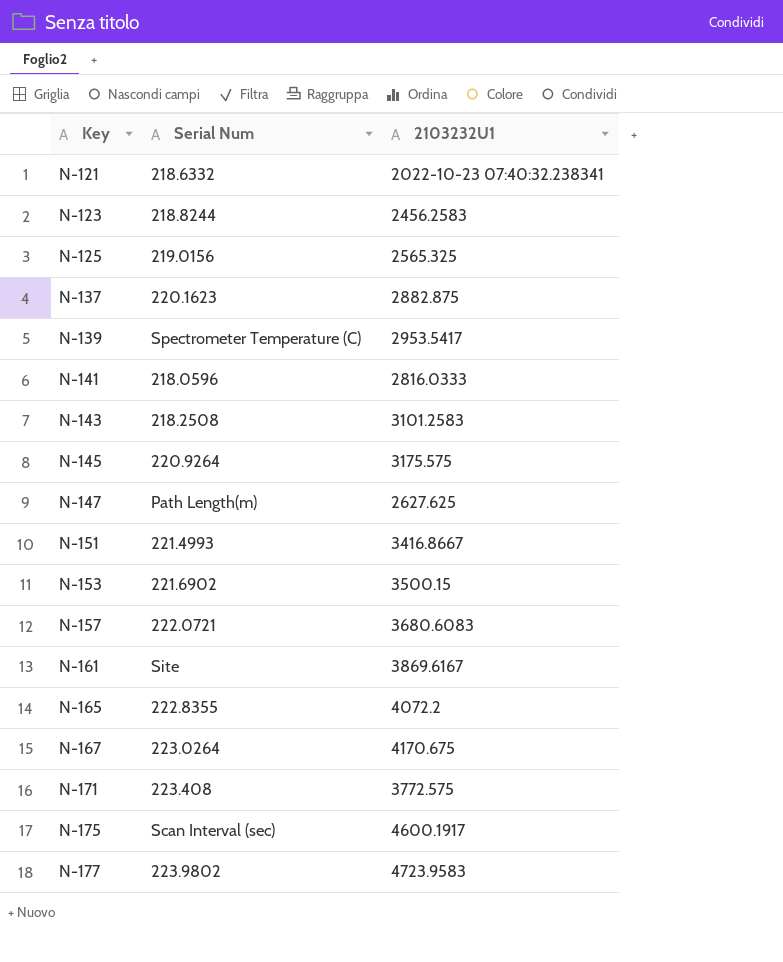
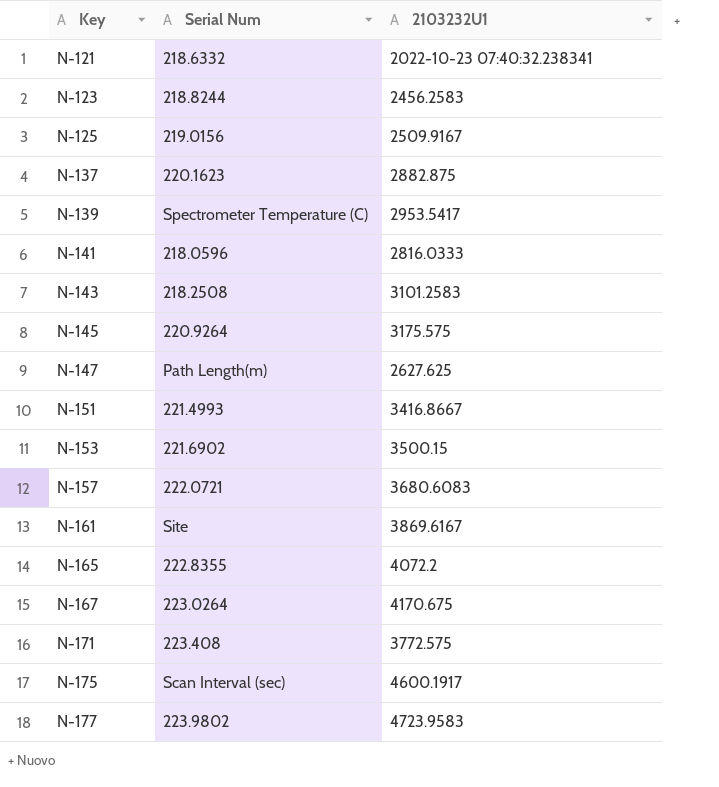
N-125 | 2103232U1: 2565.325 -> 2509.9167

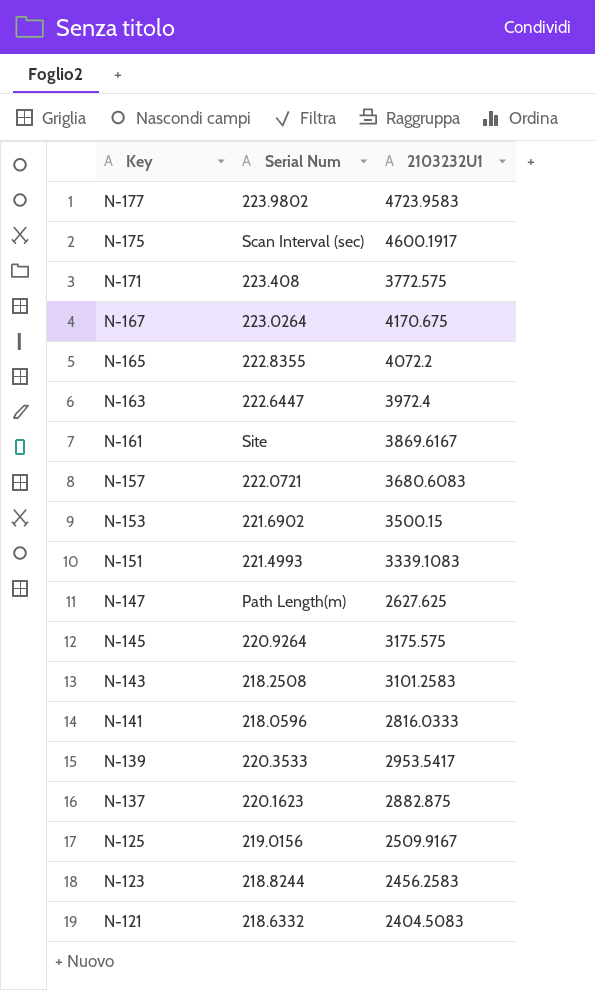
row order: Key ascending -> Key descending
row N-163: none -> 222.6447 | 3972.4
N-151 | 2103232U1: 3416.8667 -> 3339.1083
N-139 | Serial Num: Spectrometer Temperature (C) -> 220.3533
N-121 | 2103232U1: 2022-10-23 07:40:32.238341 -> 2404.5083

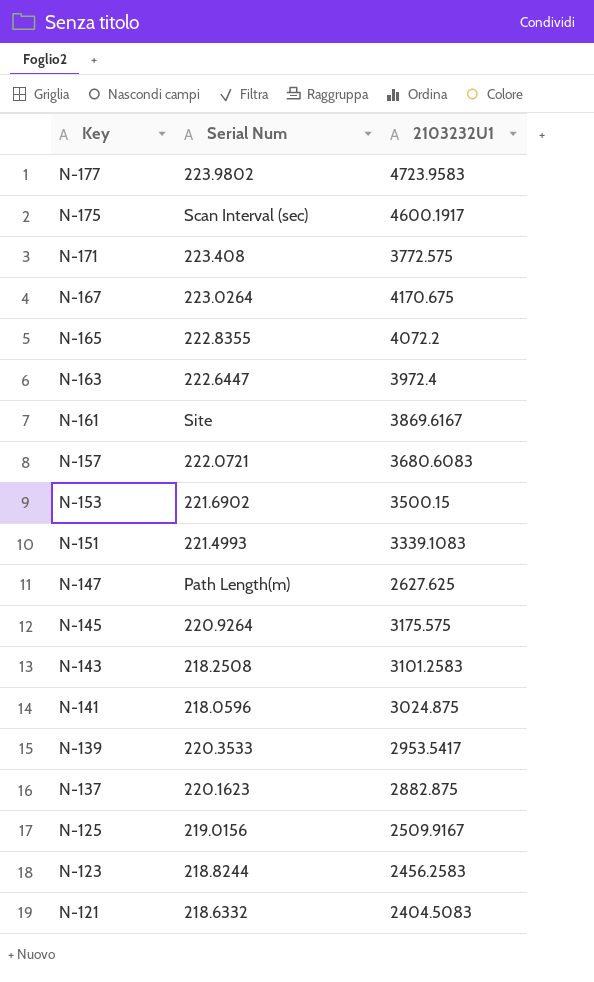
N-141 | 2103232U1: 2816.0333 -> 3024.875

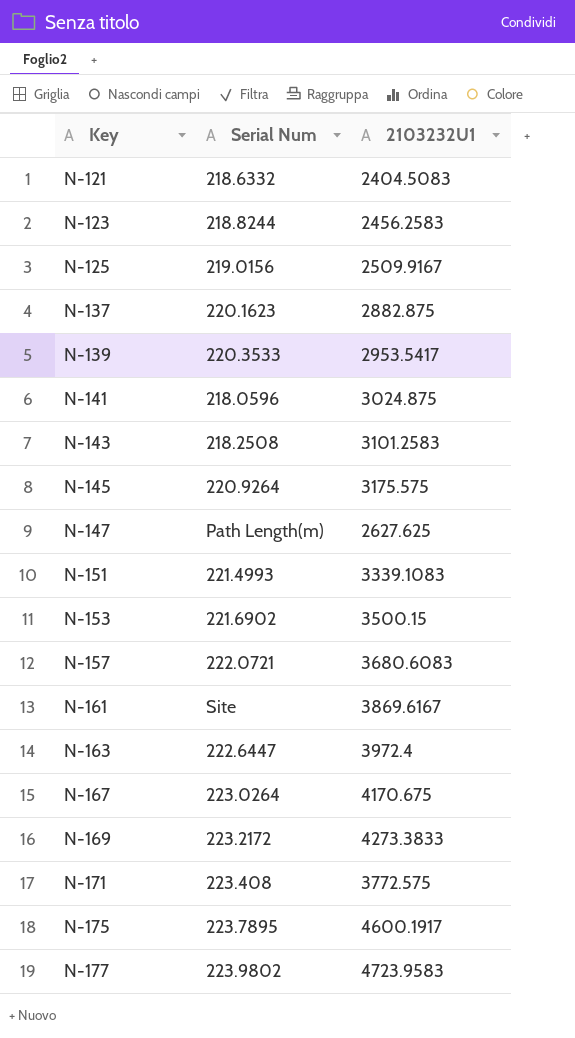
row order: Key descending -> Key ascending
row N-165: 222.8355 | 4072.2 -> none
row N-169: none -> 223.2172 | 4273.3833
N-175 | Serial Num: Scan Interval (sec) -> 223.7895

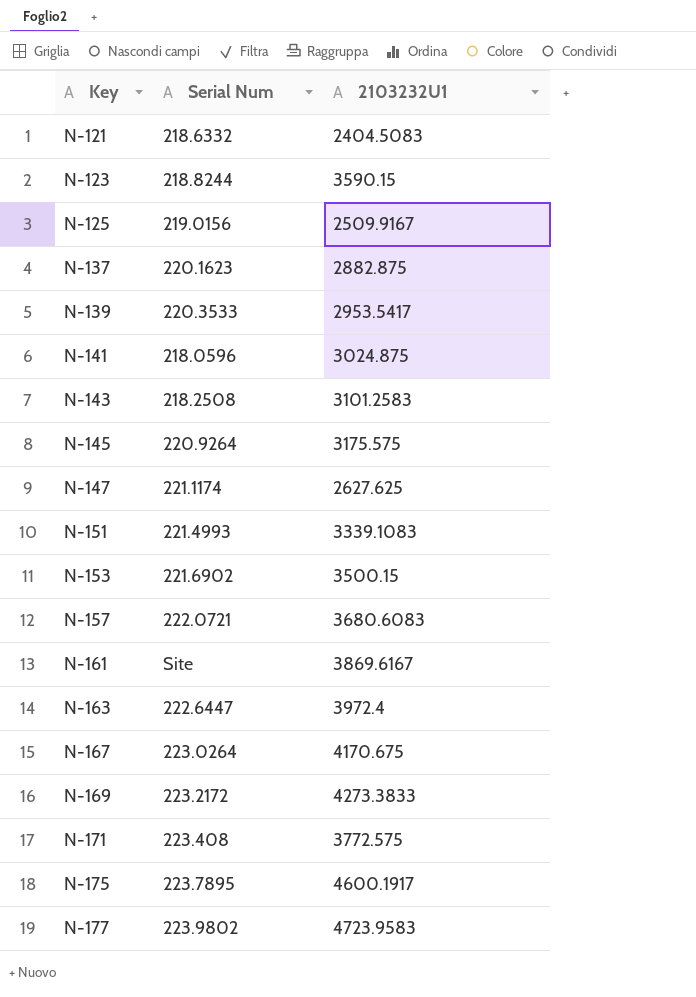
N-123 | 2103232U1: 2456.2583 -> 3590.15
N-147 | Serial Num: Path Length(m) -> 221.1174

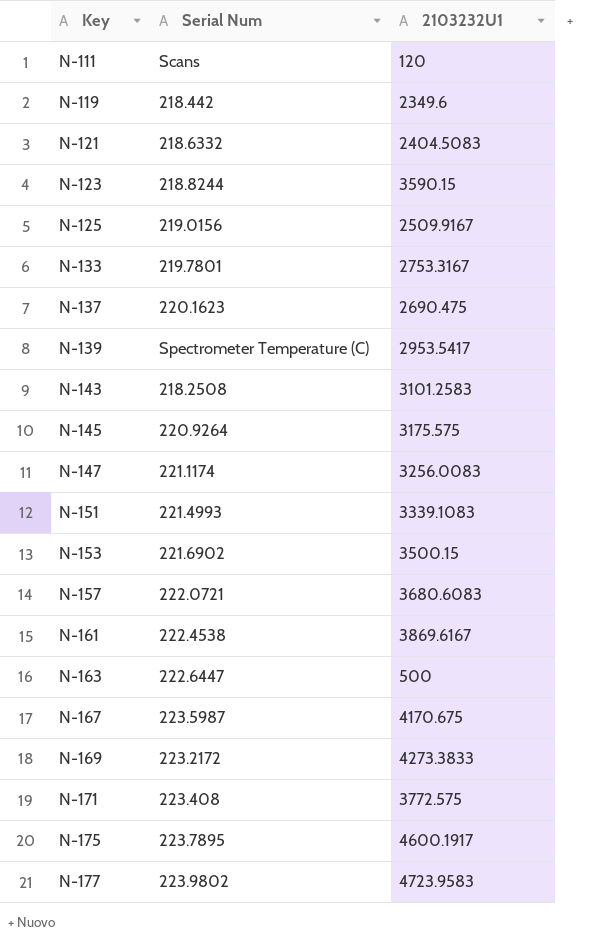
row N-141: 218.0596 | 3024.875 -> none
row N-111: none -> Scans | 120
row N-119: none -> 218.442 | 2349.6
row N-133: none -> 219.7801 | 2753.3167
N-137 | 2103232U1: 2882.875 -> 2690.475
N-139 | Serial Num: 220.3533 -> Spectrometer Temperature (C)
N-147 | 2103232U1: 2627.625 -> 3256.0083
N-161 | Serial Num: Site -> 222.4538
N-163 | 2103232U1: 3972.4 -> 500
N-167 | Serial Num: 223.0264 -> 223.5987

